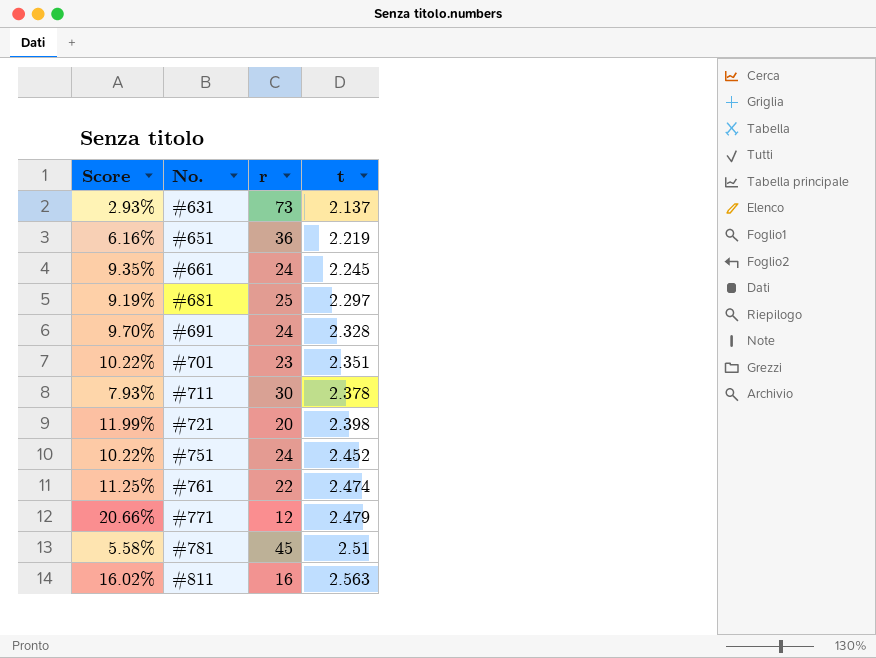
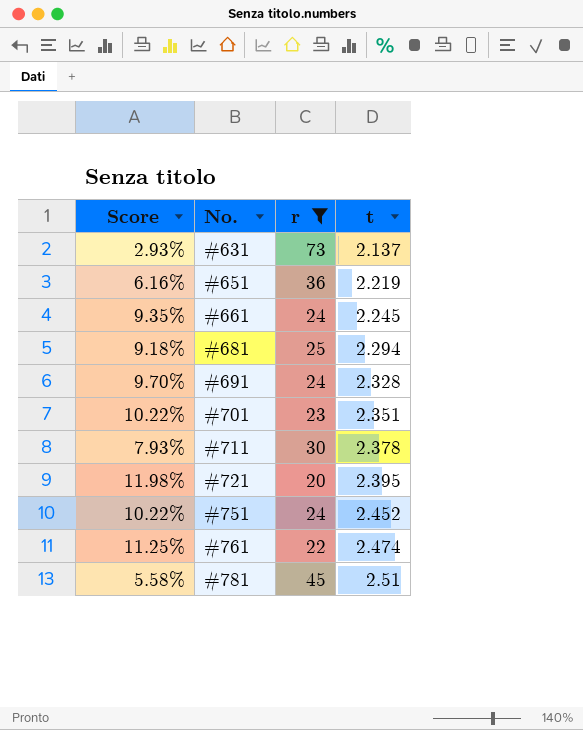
filter: none -> r >= 20
#681 | Score: 9.19% -> 9.18%
#681 | t: 2.297 -> 2.294
#721 | Score: 11.99% -> 11.98%
#721 | t: 2.398 -> 2.395

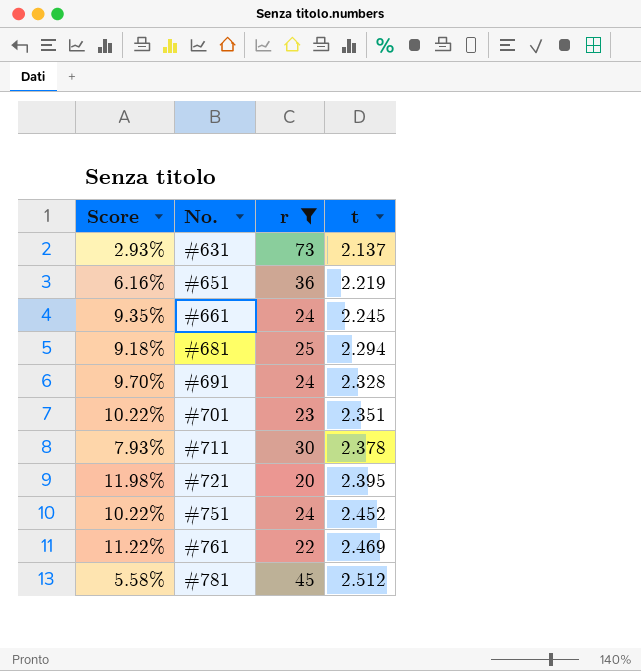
#761 | Score: 11.25% -> 11.22%
#761 | t: 2.474 -> 2.469
#781 | t: 2.51 -> 2.512

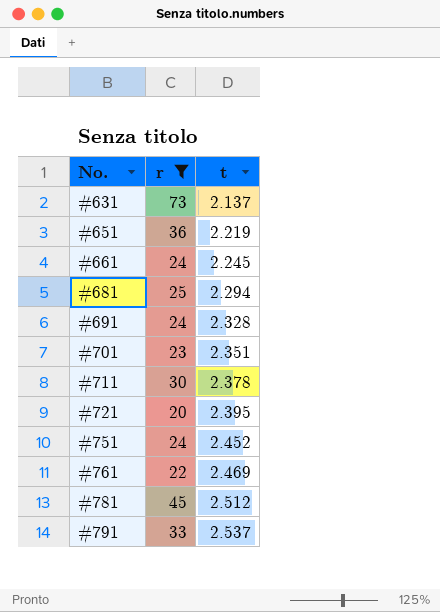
column Score | formula: [t] / [r] -> none
row #791: none -> 33 | 2.537

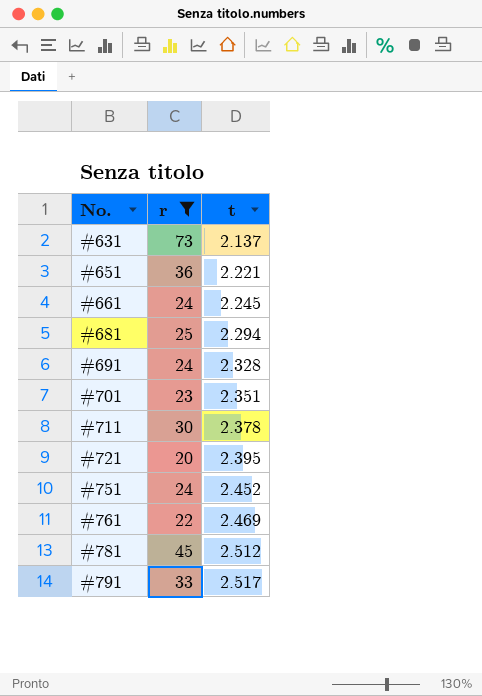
#651 | t: 2.219 -> 2.221
#791 | t: 2.537 -> 2.517

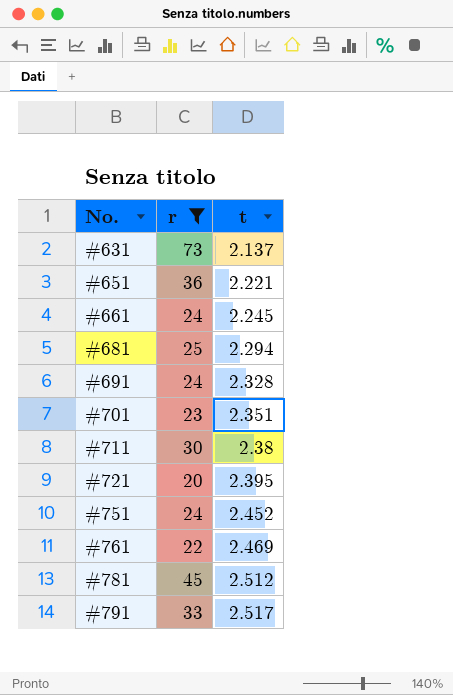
#711 | t: 2.378 -> 2.38

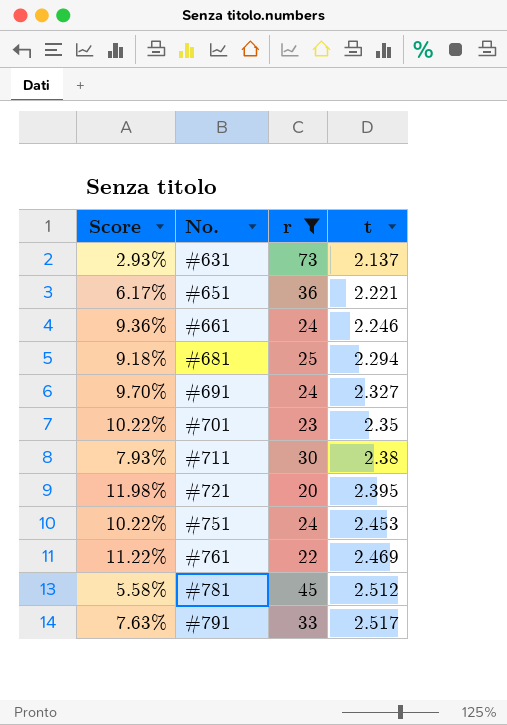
column Score | formula: none -> [t] / [r]
#661 | t: 2.245 -> 2.246
#691 | t: 2.328 -> 2.327
#701 | t: 2.351 -> 2.35
#751 | t: 2.452 -> 2.453

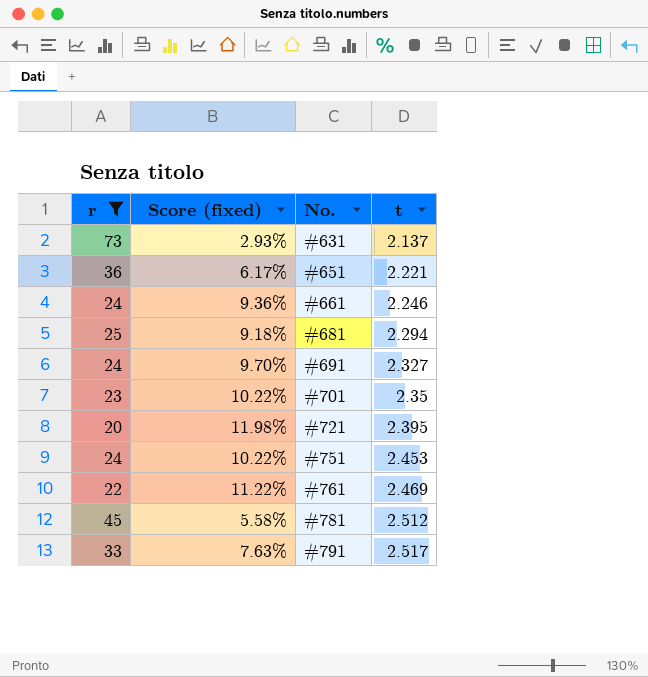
column r | position: 3 -> 1
column name: Score -> Score (fixed)
row #711: 7.93% | 30 | 2.38 -> none

